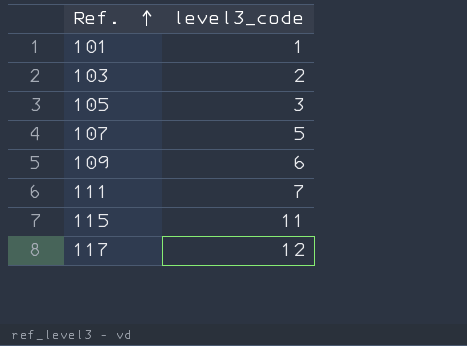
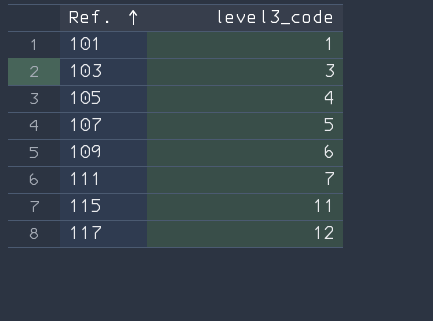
103 | level3_code: 2 -> 3
105 | level3_code: 3 -> 4

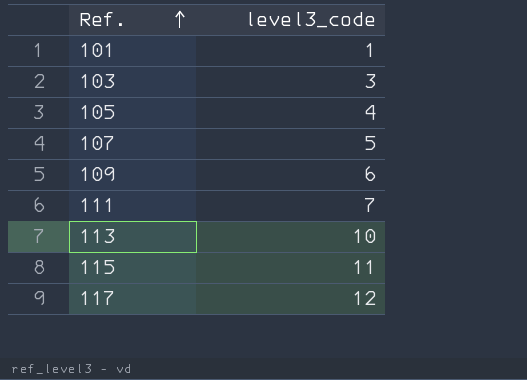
row 113: none -> 10

